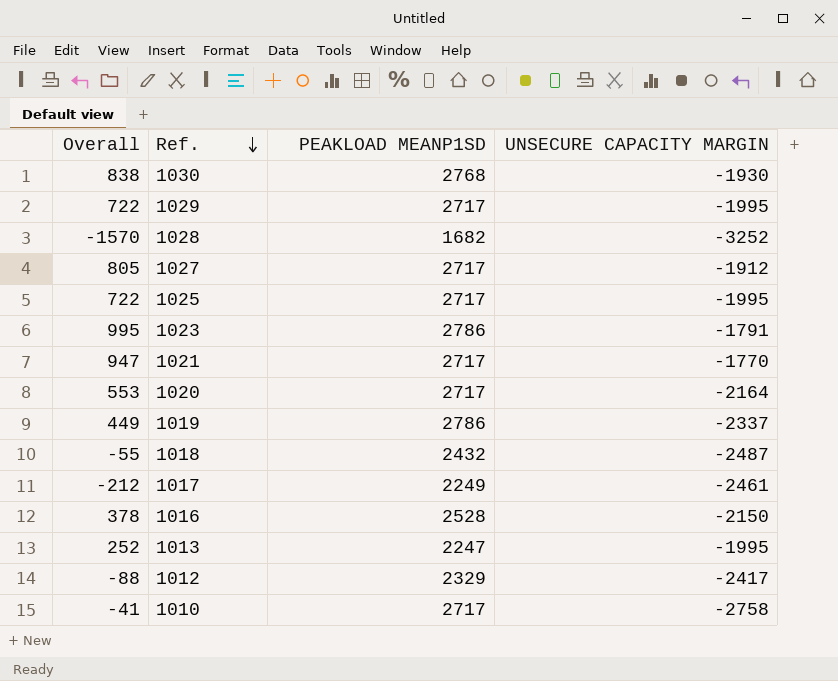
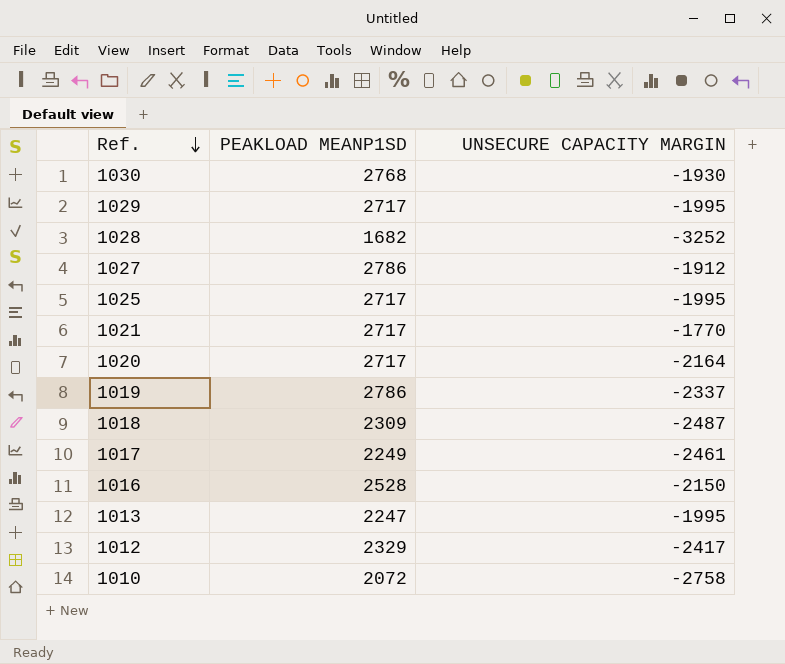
column Overall | formula: [PEAKLOAD MEANP1SD] + [UNSECURE CAPACITY MARGIN] -> none
row 1023: 995 | 2786 | -1791 -> none
1027 | PEAKLOAD MEANP1SD: 2717 -> 2786
1018 | PEAKLOAD MEANP1SD: 2432 -> 2309
1010 | PEAKLOAD MEANP1SD: 2717 -> 2072

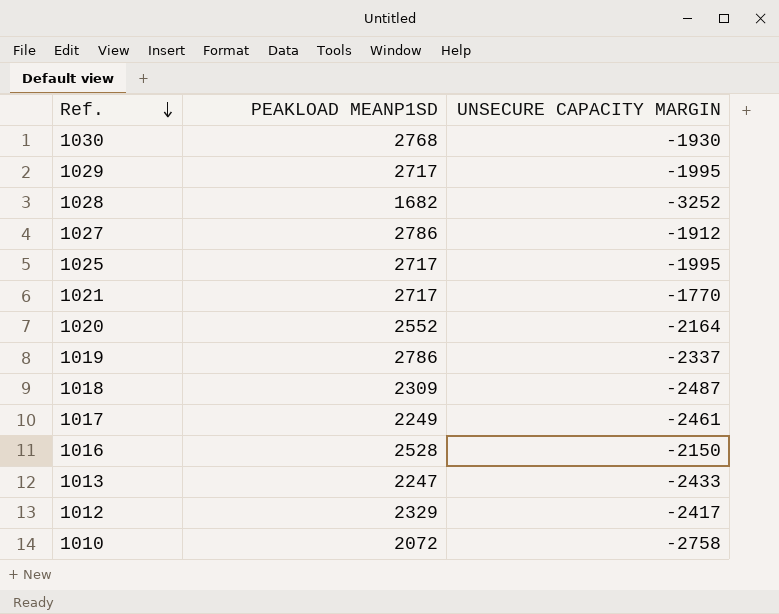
1020 | PEAKLOAD MEANP1SD: 2717 -> 2552
1013 | UNSECURE CAPACITY MARGIN: -1995 -> -2433

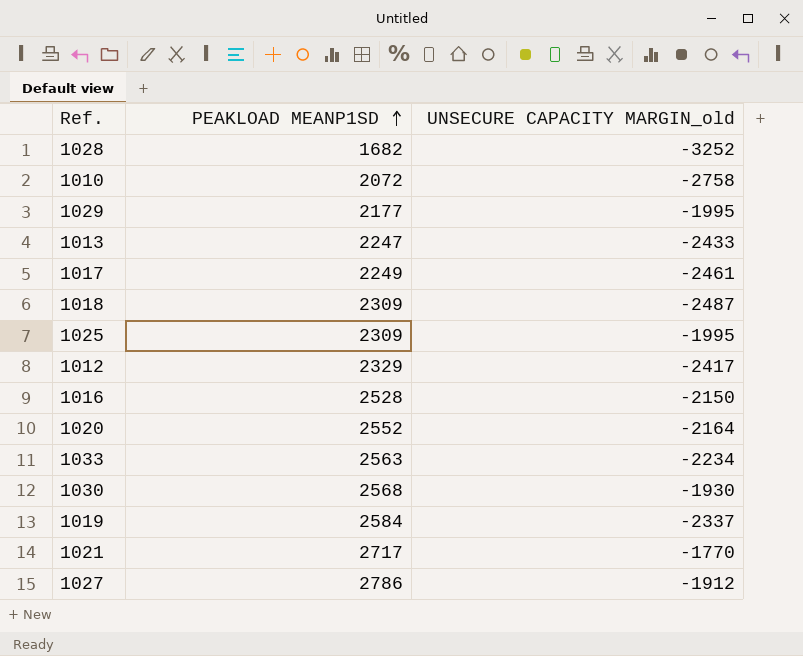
row order: Ref. descending -> PEAKLOAD MEANP1SD ascending
column name: UNSECURE CAPACITY MARGIN -> UNSECURE CAPACITY MARGIN_old
1029 | PEAKLOAD MEANP1SD: 2717 -> 2177
1025 | PEAKLOAD MEANP1SD: 2717 -> 2309
row 1033: none -> 2563 | -2234
1030 | PEAKLOAD MEANP1SD: 2768 -> 2568
1019 | PEAKLOAD MEANP1SD: 2786 -> 2584

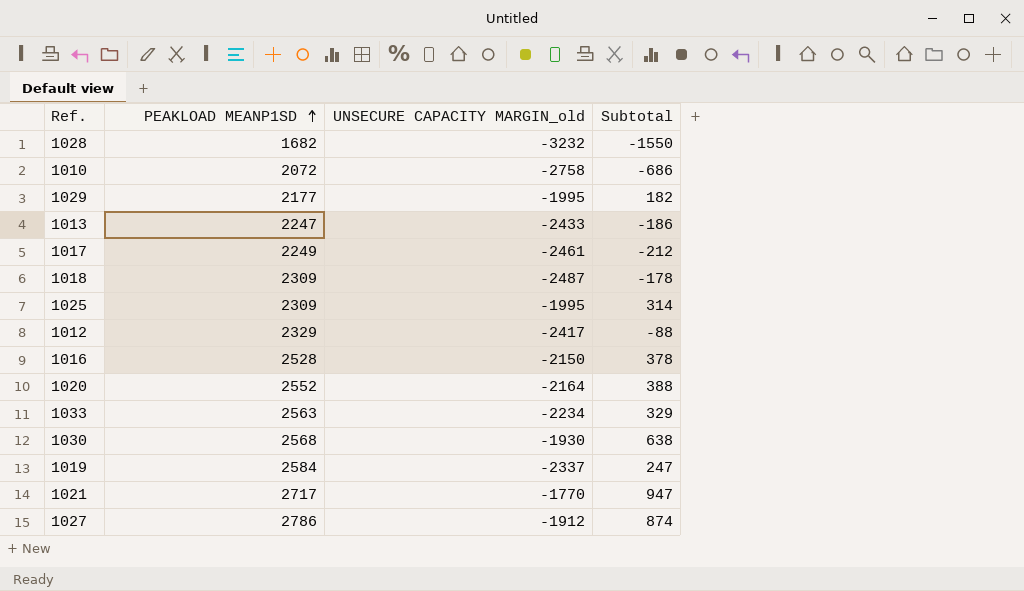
column Subtotal | formula: none -> [PEAKLOAD MEANP1SD] + [UNSECURE CAPACITY MARGIN_old]
1028 | UNSECURE CAPACITY MARGIN_old: -3252 -> -3232

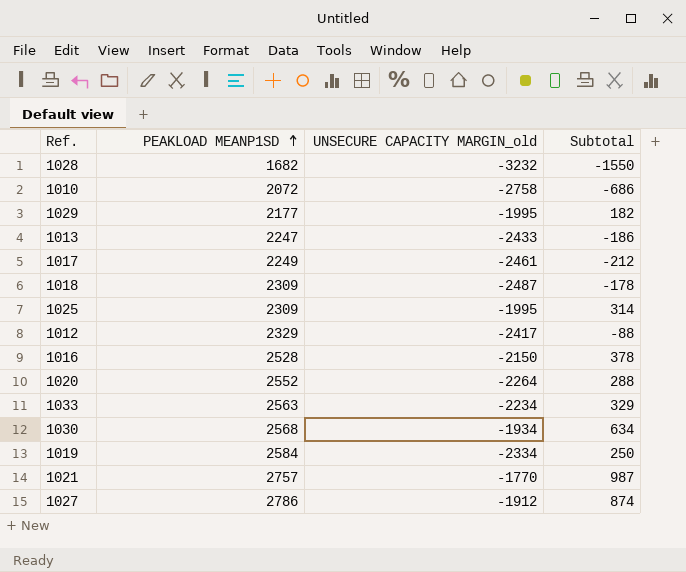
1020 | UNSECURE CAPACITY MARGIN_old: -2164 -> -2264
1020 | Subtotal: 388 -> 288
1030 | UNSECURE CAPACITY MARGIN_old: -1930 -> -1934
1030 | Subtotal: 638 -> 634
1019 | UNSECURE CAPACITY MARGIN_old: -2337 -> -2334
1019 | Subtotal: 247 -> 250
1021 | PEAKLOAD MEANP1SD: 2717 -> 2757
1021 | Subtotal: 947 -> 987

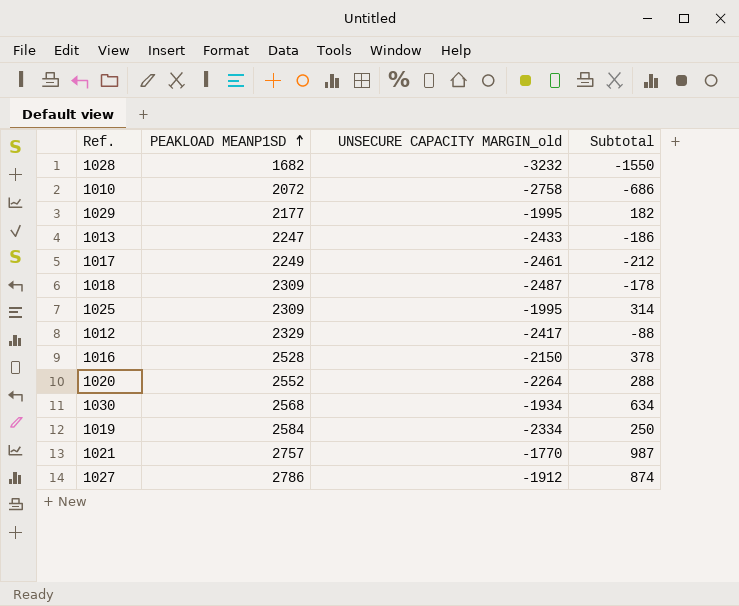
row 1033: 2563 | -2234 | 329 -> none

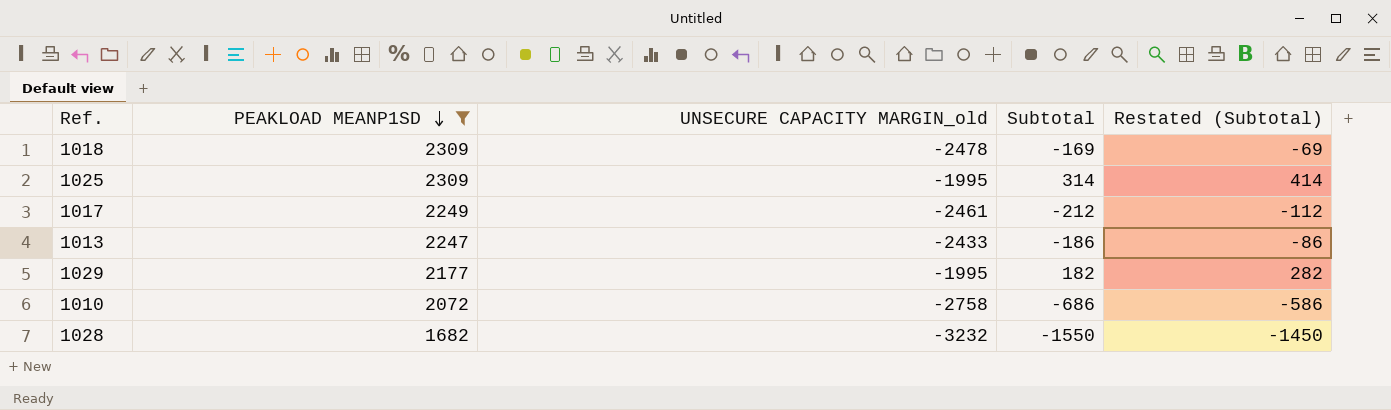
filter: none -> PEAKLOAD MEANP1SD <= 2309
row order: PEAKLOAD MEANP1SD ascending -> PEAKLOAD MEANP1SD descending
column Restated (Subtotal) | formula: none -> [Subtotal] + 100
1018 | UNSECURE CAPACITY MARGIN_old: -2487 -> -2478
1018 | Subtotal: -178 -> -169

